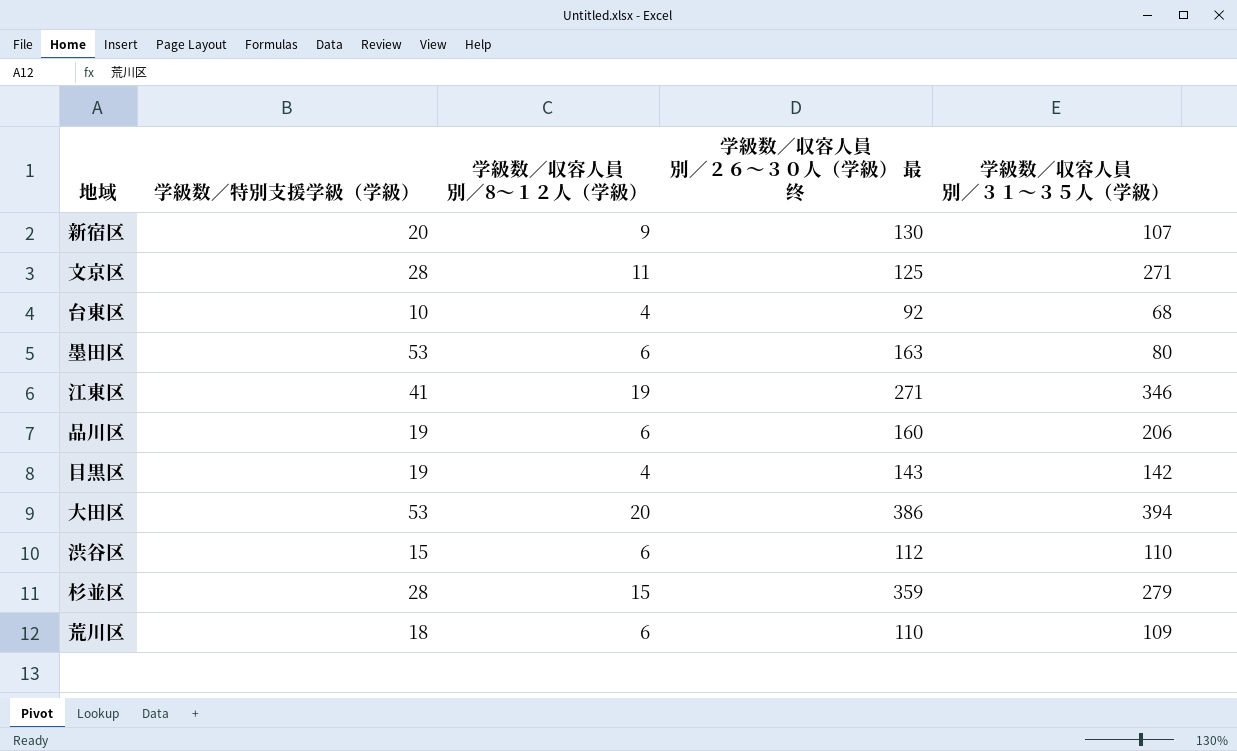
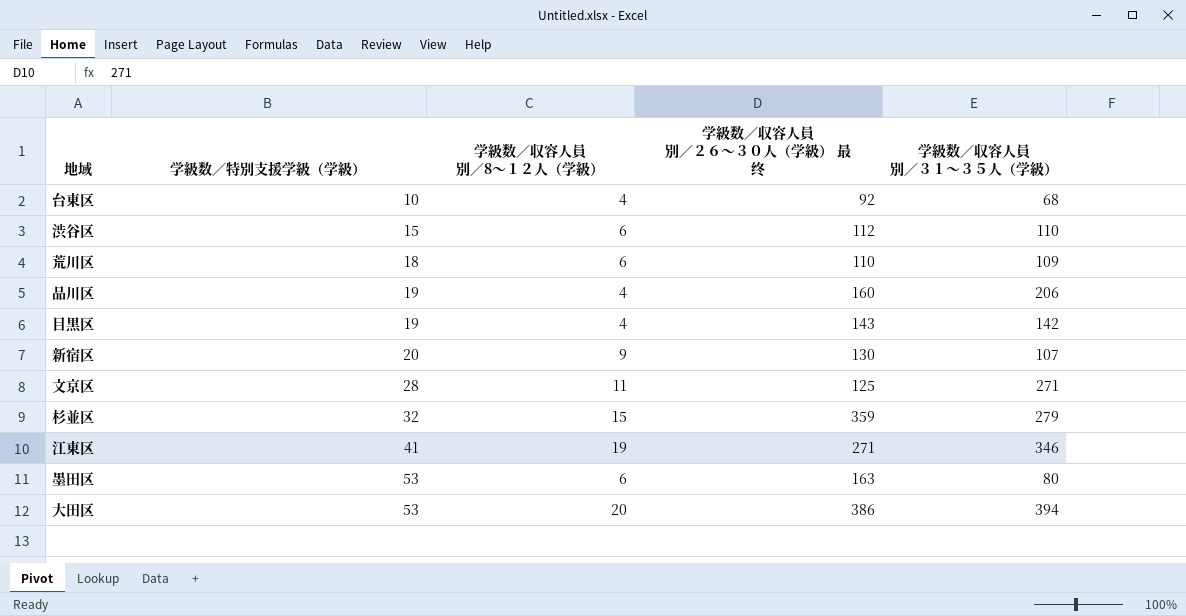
row order: none -> 学級数／特別支援学級（学級） ascending
品川区 | 学級数／収容人員別／8～１２人（学級）: 6 -> 4
杉並区 | 学級数／特別支援学級（学級）: 28 -> 32

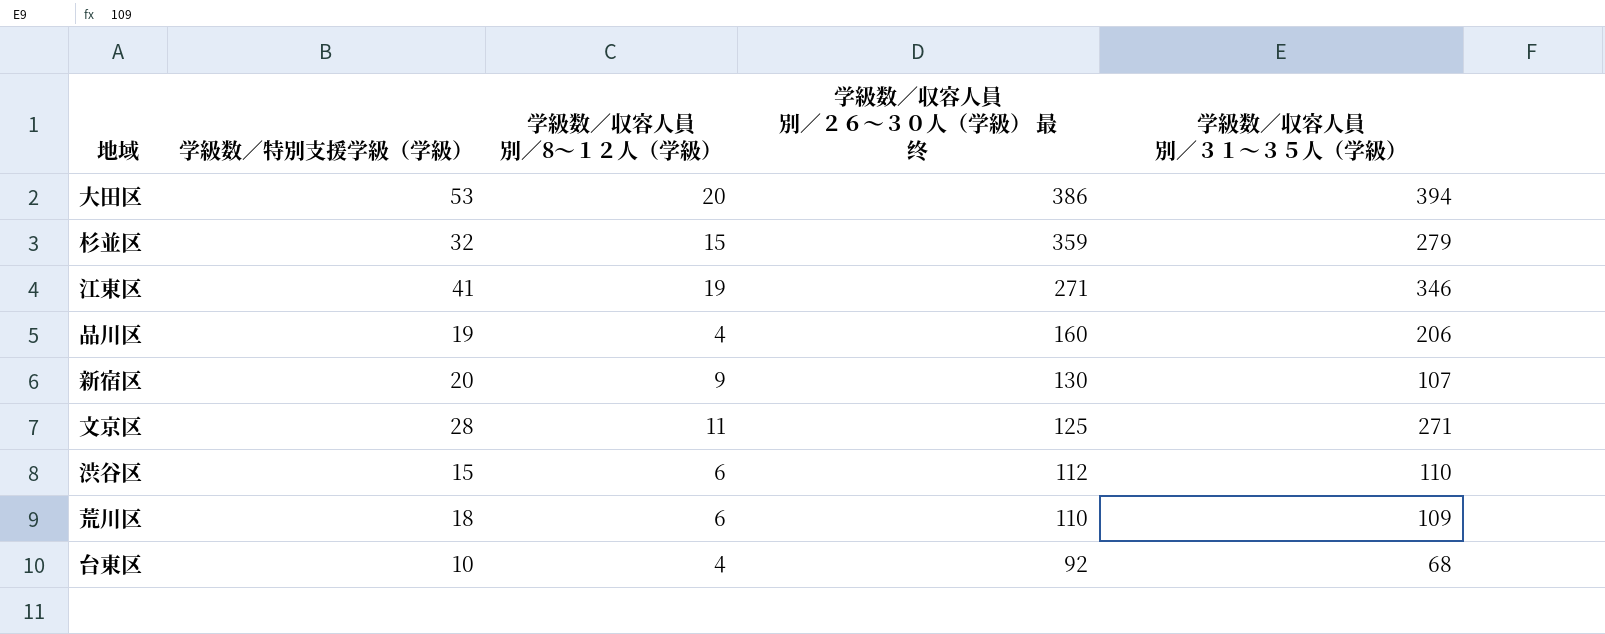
row order: 学級数／特別支援学級（学級） ascending -> 学級数／収容人員別／２６～３０人（学級） 最终 descending
row 目黒区: 19 | 4 | 143 | 142 -> none
row 墨田区: 53 | 6 | 163 | 80 -> none

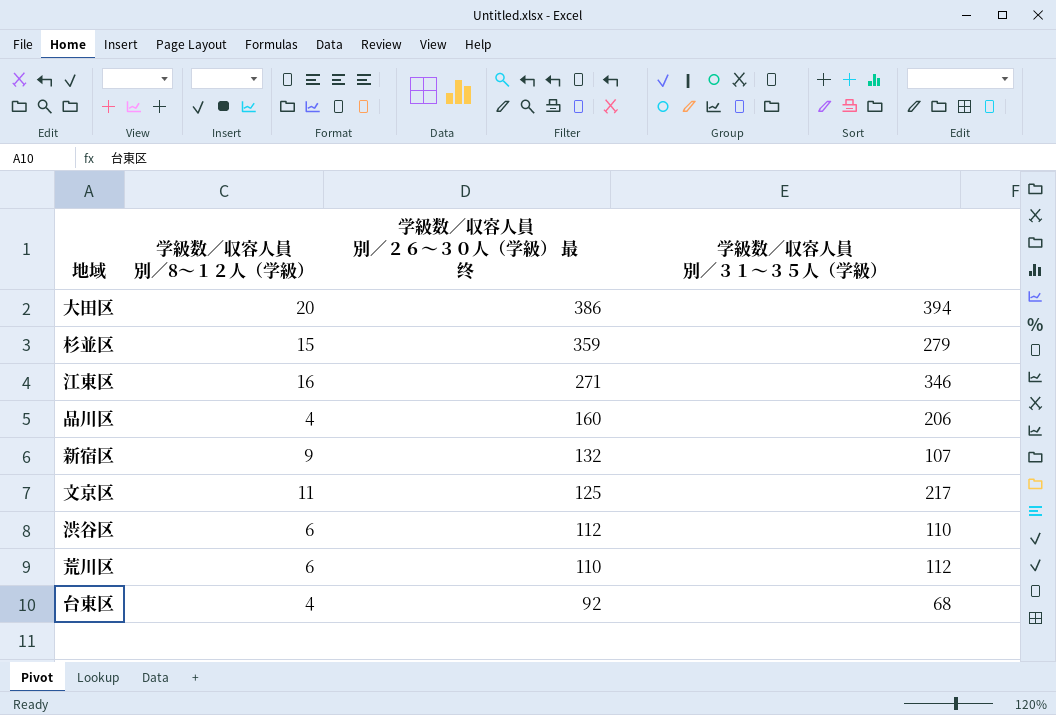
column 学級数／特別支援学級（学級） | position: 2 -> none
江東区 | 学級数／収容人員別／8～１２人（学級）: 19 -> 16
新宿区 | 学級数／収容人員別／２６～３０人（学級） 最终: 130 -> 132
文京区 | 学級数／収容人員別／３１～３５人（学級）: 271 -> 217
荒川区 | 学級数／収容人員別／３１～３５人（学級）: 109 -> 112

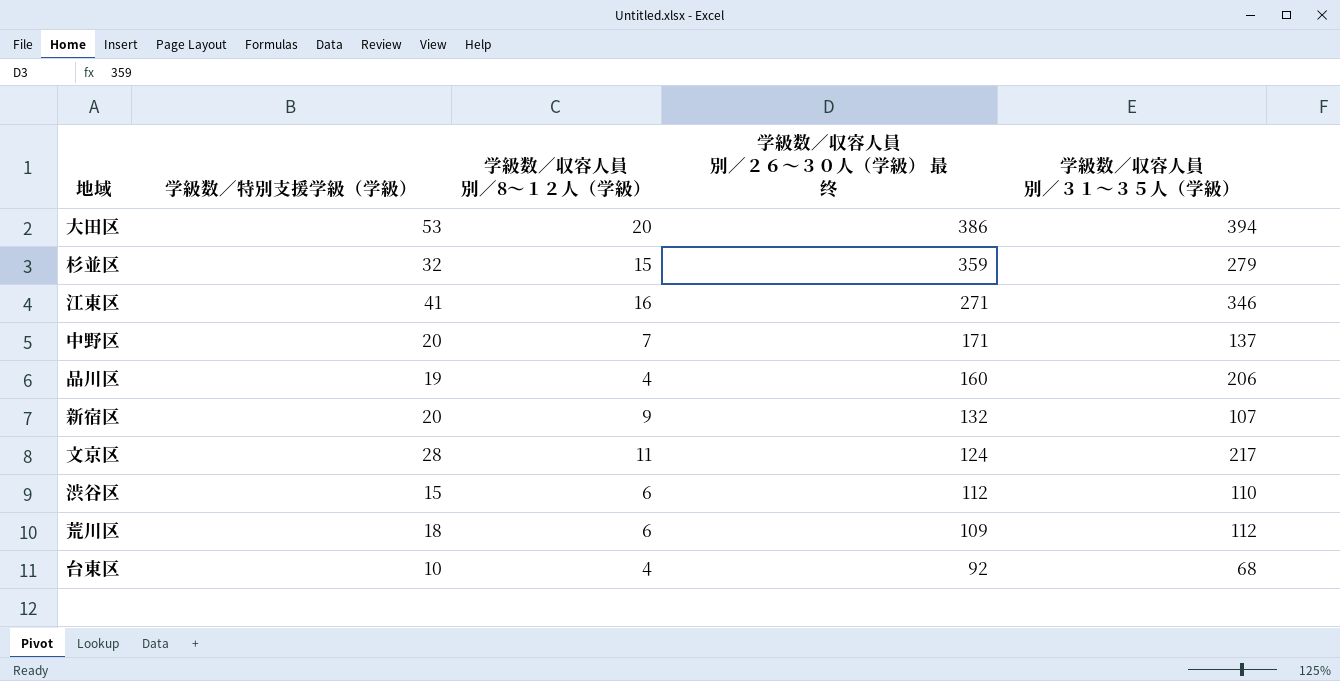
column 学級数／特別支援学級（学級） | position: none -> 2
row 中野区: none -> 20 | 7 | 171 | 137
文京区 | 学級数／収容人員別／２６～３０人（学級） 最终: 125 -> 124
荒川区 | 学級数／収容人員別／２６～３０人（学級） 最终: 110 -> 109

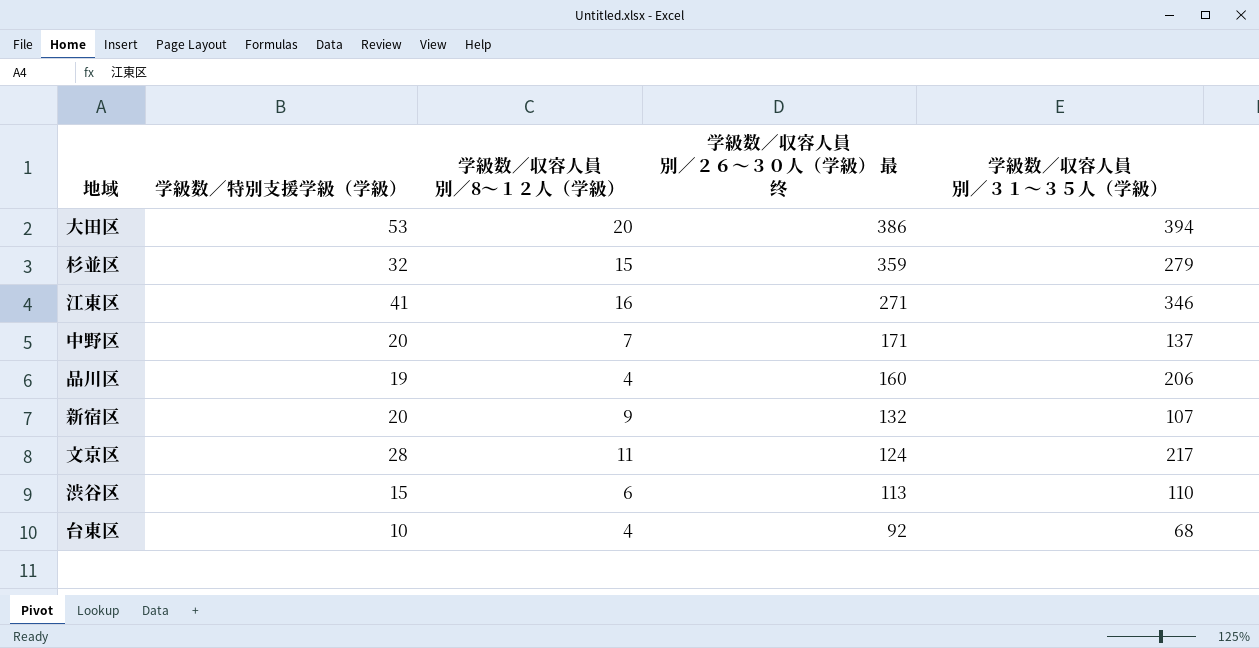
row 荒川区: 18 | 6 | 109 | 112 -> none
渋谷区 | 学級数／収容人員別／２６～３０人（学級） 最终: 112 -> 113

